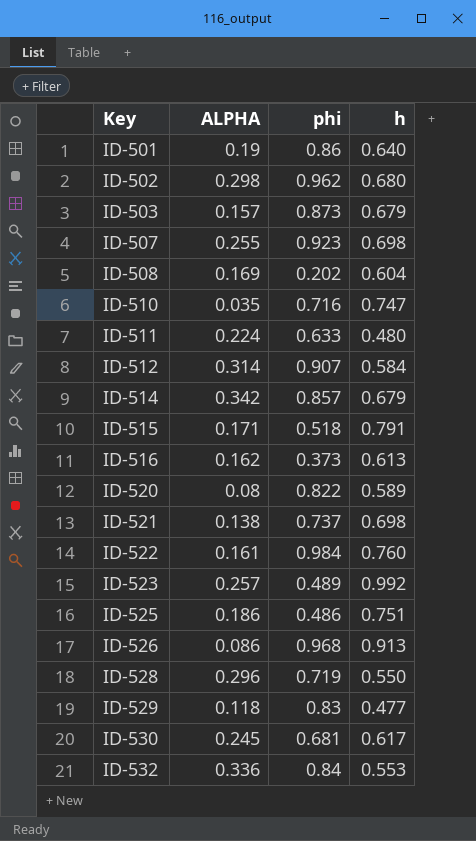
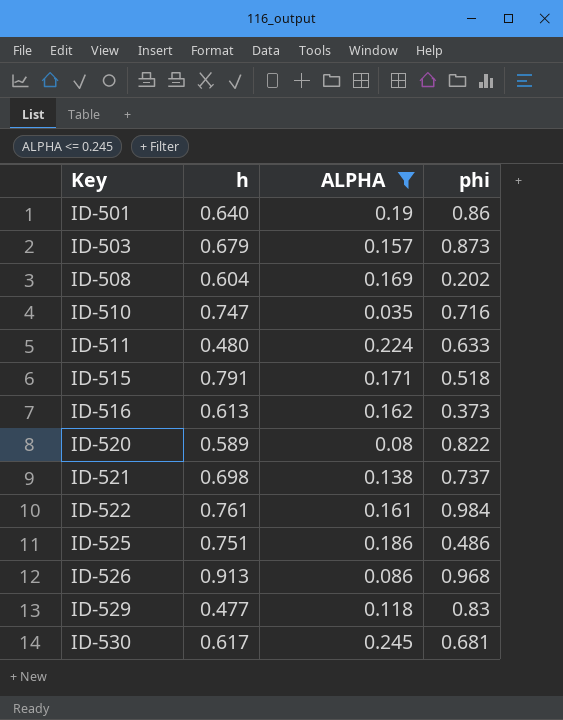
filter: none -> ALPHA <= 0.245
column h | position: 4 -> 2
ID-522 | h: 0.760 -> 0.761

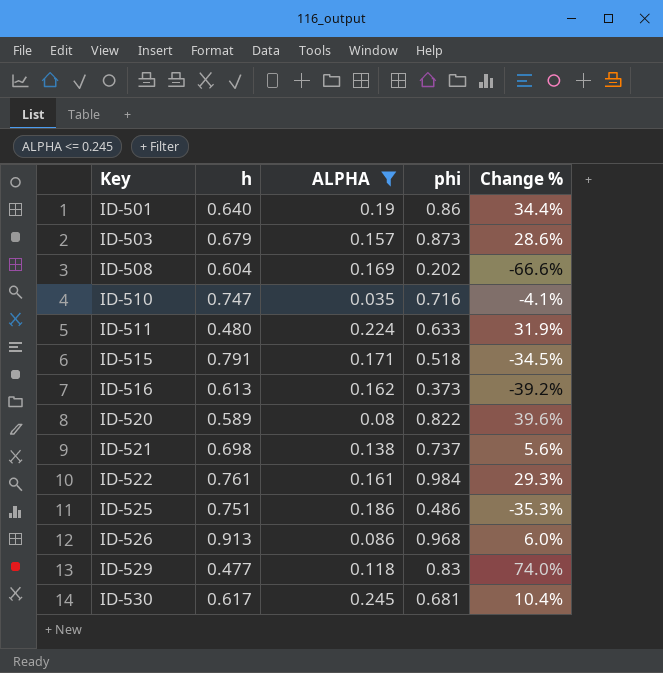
column Change % | formula: none -> ([phi] - [h]) / [h]

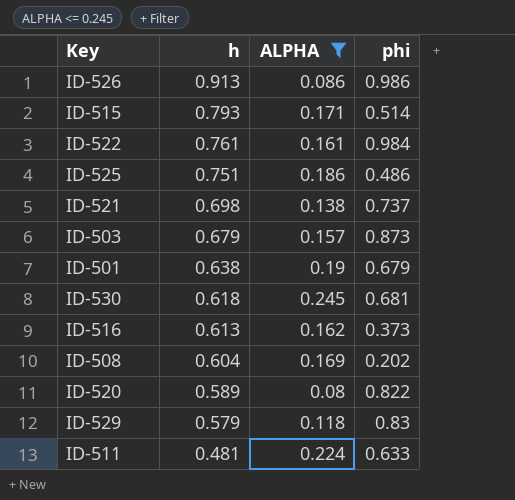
row order: Key ascending -> h descending
column Change % | formula: ([phi] - [h]) / [h] -> none
row ID-510: 0.747 | 0.035 | 0.716 | -4.1% -> none
ID-526 | phi: 0.968 -> 0.986
ID-515 | h: 0.791 -> 0.793
ID-515 | phi: 0.518 -> 0.514
ID-501 | h: 0.640 -> 0.638
ID-501 | phi: 0.86 -> 0.679
ID-530 | h: 0.617 -> 0.618
ID-529 | h: 0.477 -> 0.579
ID-511 | h: 0.480 -> 0.481

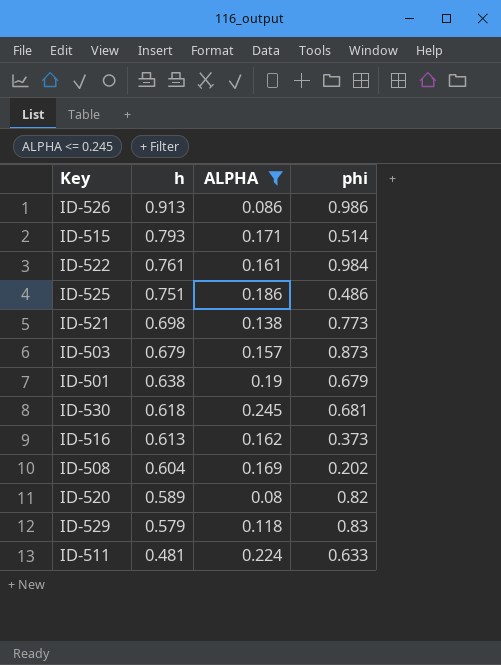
ID-521 | phi: 0.737 -> 0.773
ID-520 | phi: 0.822 -> 0.82

